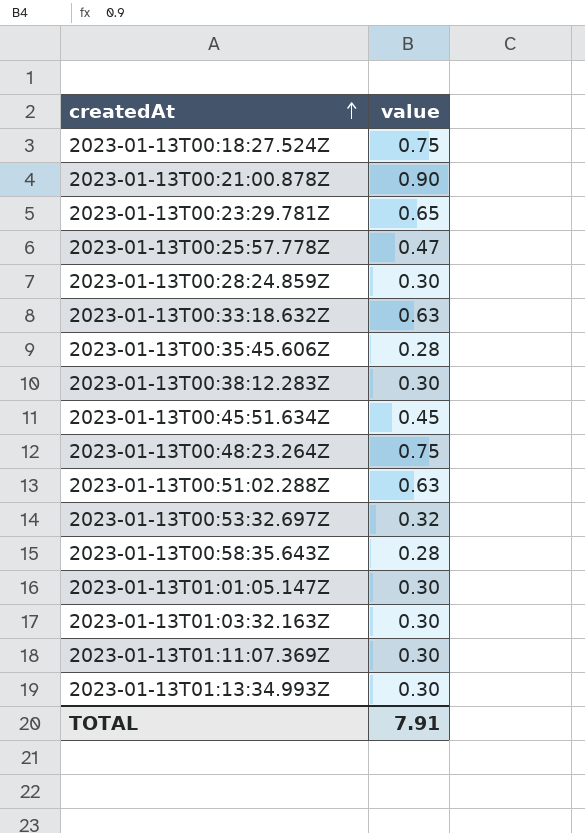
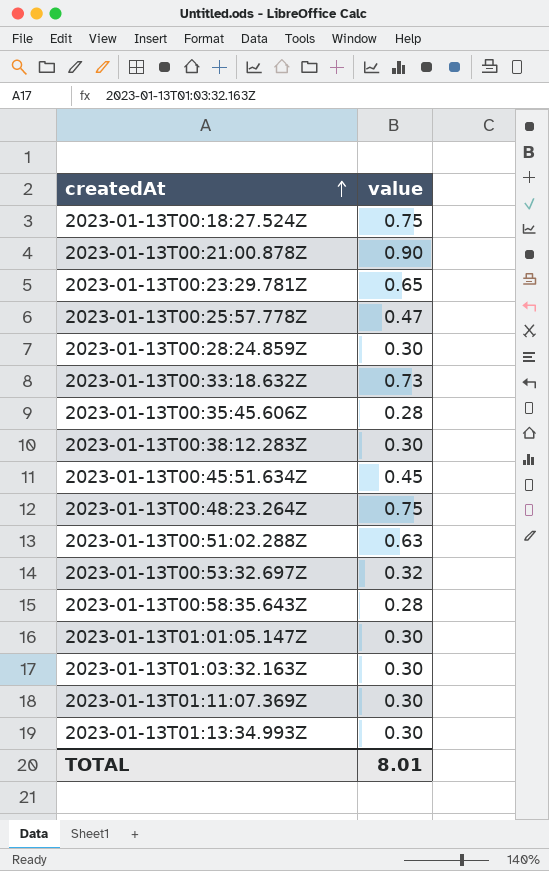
2023-01-13T00:33:18.632Z | value: 0.63 -> 0.73
TOTAL | value: 7.91 -> 8.01

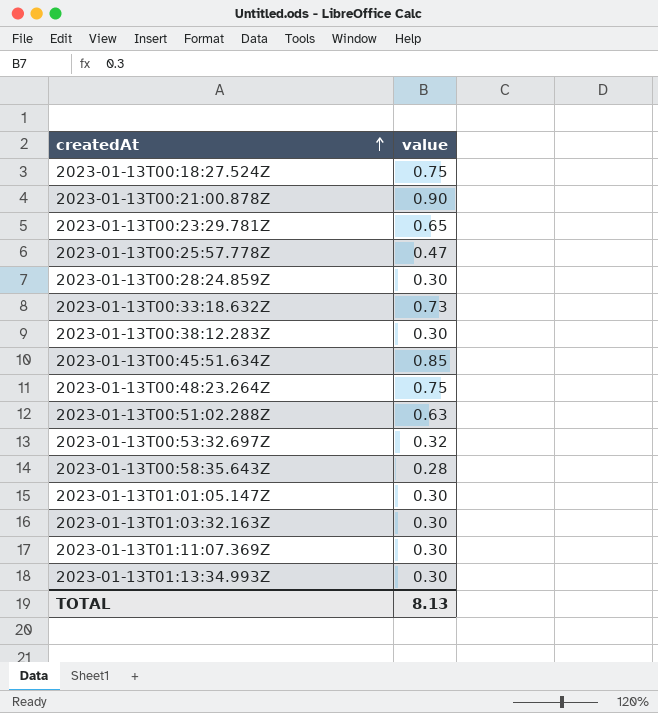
row 2023-01-13T00:35:45.606Z: 0.28 -> none
2023-01-13T00:45:51.634Z | value: 0.45 -> 0.85
TOTAL | value: 8.01 -> 8.13

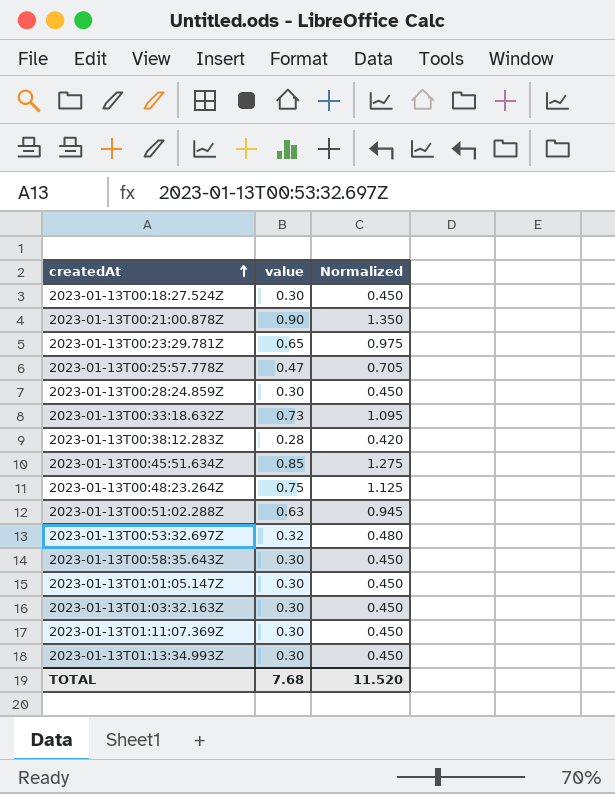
column Normalized | formula: none -> [value] * 1.5
2023-01-13T00:18:27.524Z | value: 0.75 -> 0.30
2023-01-13T00:38:12.283Z | value: 0.30 -> 0.28
2023-01-13T00:58:35.643Z | value: 0.28 -> 0.30
TOTAL | value: 8.13 -> 7.68

